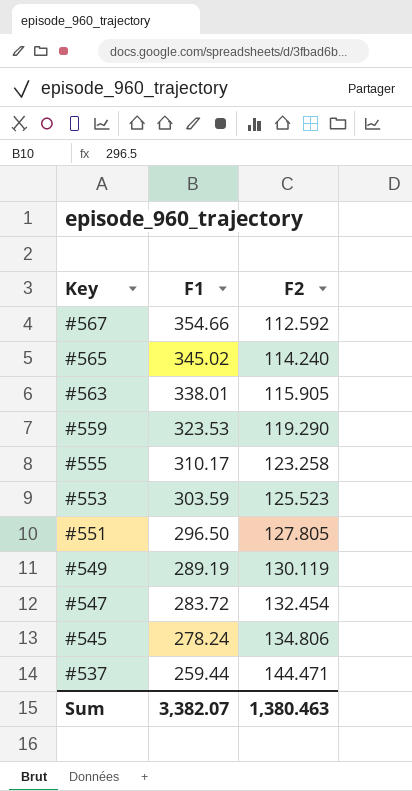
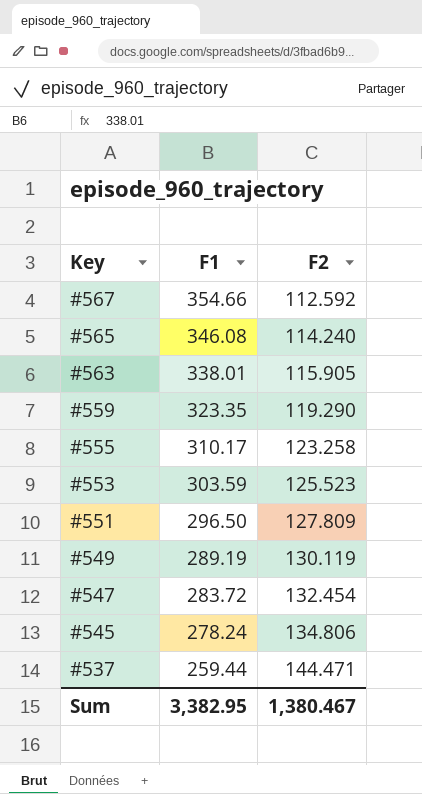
#565 | F1: 345.02 -> 346.08
#559 | F1: 323.53 -> 323.35
#551 | F2: 127.805 -> 127.809
Sum | F1: 3,382.07 -> 3,382.95
Sum | F2: 1,380.463 -> 1,380.467

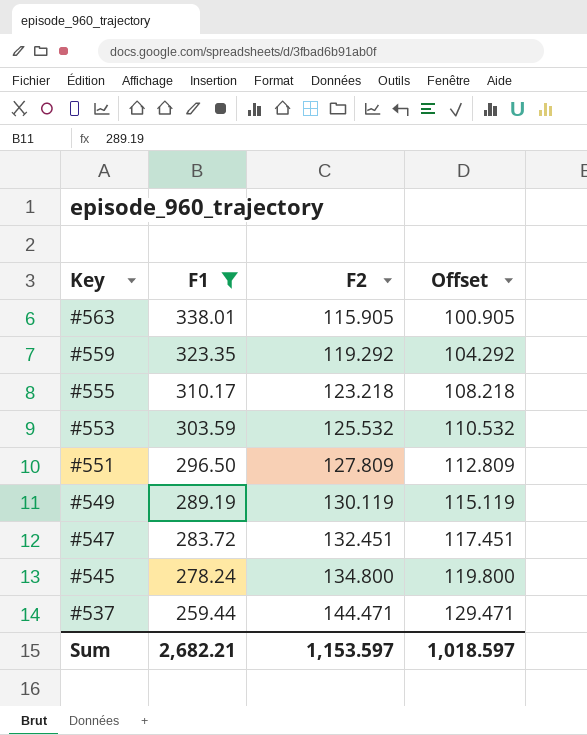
filter: none -> F1 <= 338.01
column Offset | formula: none -> [F2] - 15
#559 | F2: 119.290 -> 119.292
#555 | F2: 123.258 -> 123.218
#553 | F2: 125.523 -> 125.532
#547 | F2: 132.454 -> 132.451
#545 | F2: 134.806 -> 134.800
Sum | F1: 3,382.95 -> 2,682.21
Sum | F2: 1,380.467 -> 1,153.597

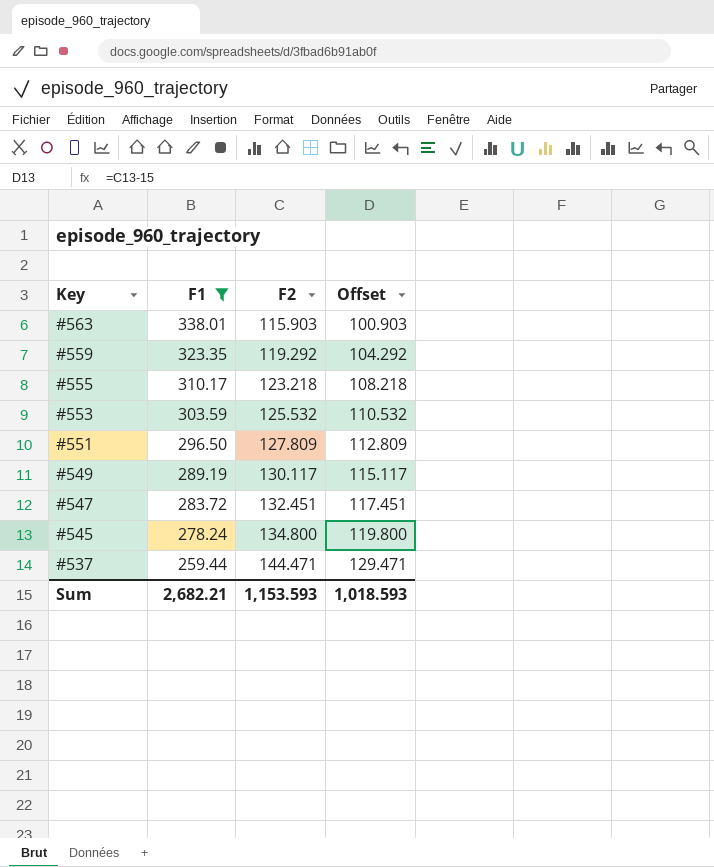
#563 | F2: 115.905 -> 115.903
#563 | Offset: 100.905 -> 100.903
#549 | F2: 130.119 -> 130.117
#549 | Offset: 115.119 -> 115.117
Sum | F2: 1,153.597 -> 1,153.593
Sum | Offset: 1,018.597 -> 1,018.593

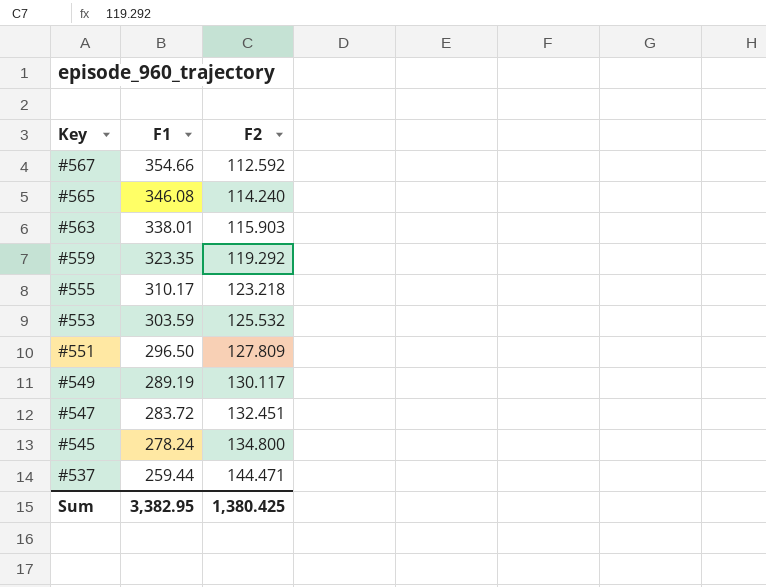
filter: F1 <= 338.01 -> none
column Offset | formula: [F2] - 15 -> none
Sum | F1: 2,682.21 -> 3,382.95
Sum | F2: 1,153.593 -> 1,380.425

